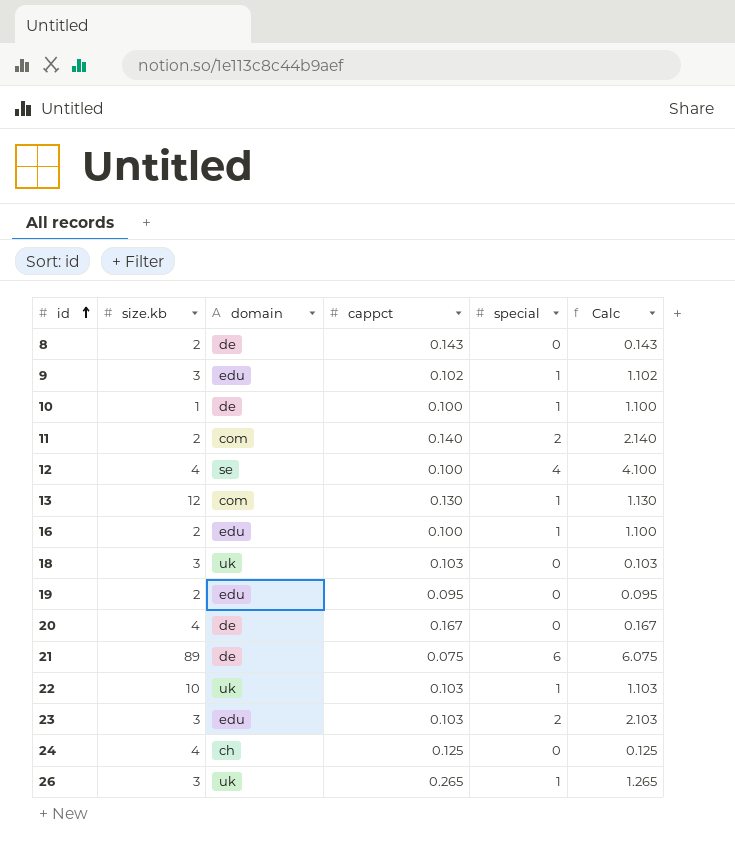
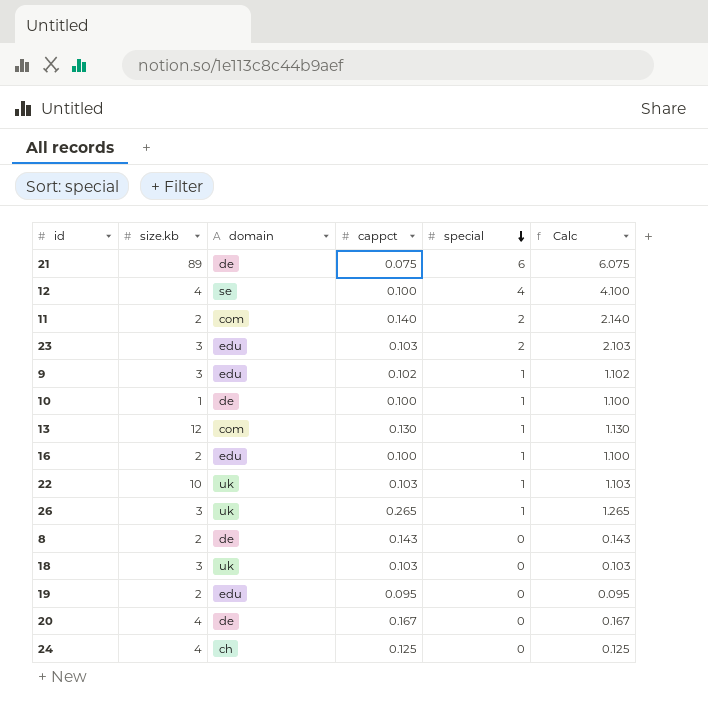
row order: id ascending -> special descending

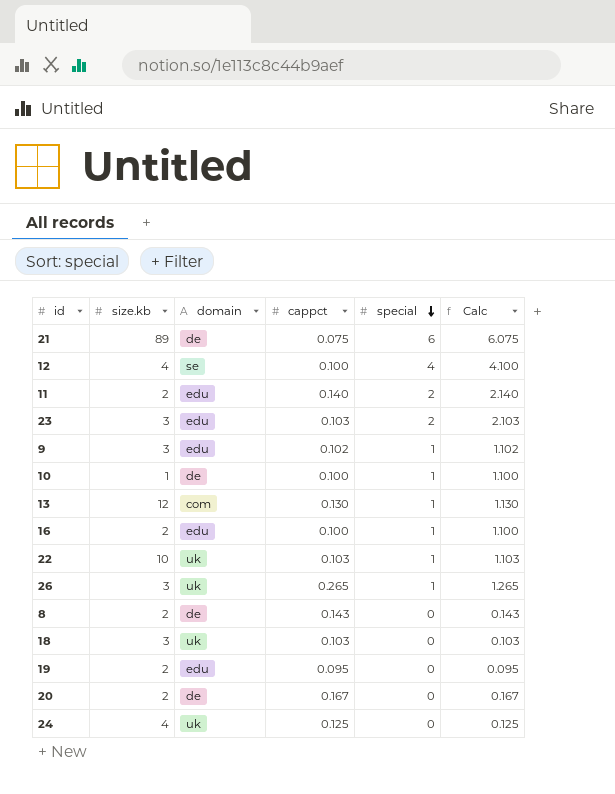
11 | domain: com -> edu
20 | size.kb: 4 -> 2
24 | domain: ch -> uk

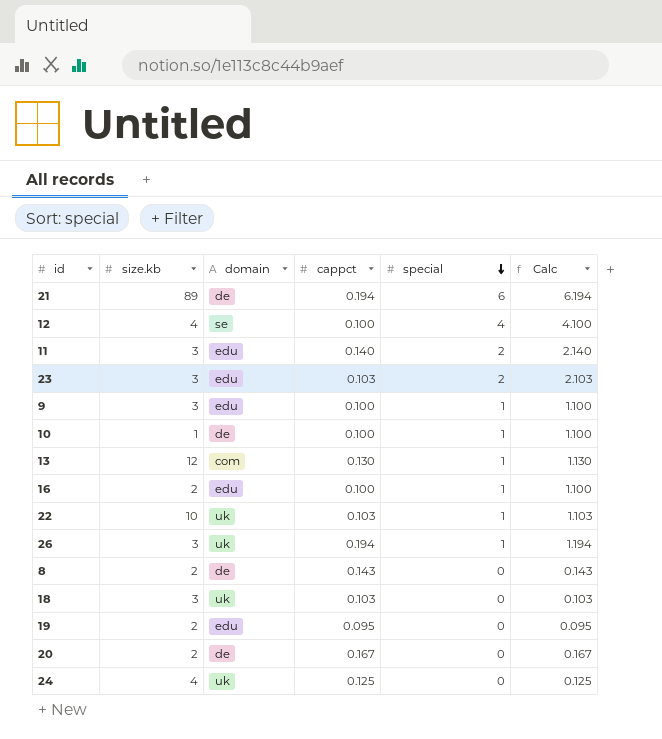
21 | cappct: 0.075 -> 0.194
21 | Calc: 6.075 -> 6.194
11 | size.kb: 2 -> 3
9 | cappct: 0.102 -> 0.100
9 | Calc: 1.102 -> 1.100
26 | cappct: 0.265 -> 0.194
26 | Calc: 1.265 -> 1.194

